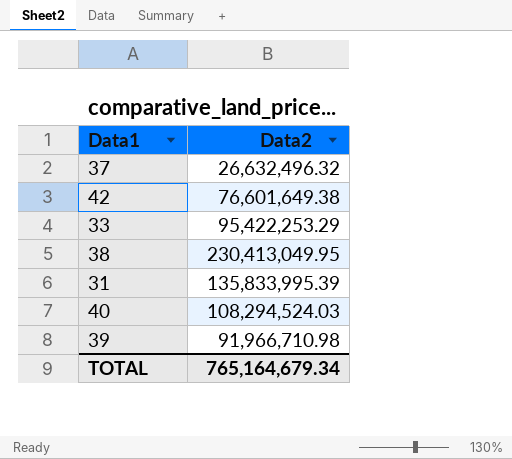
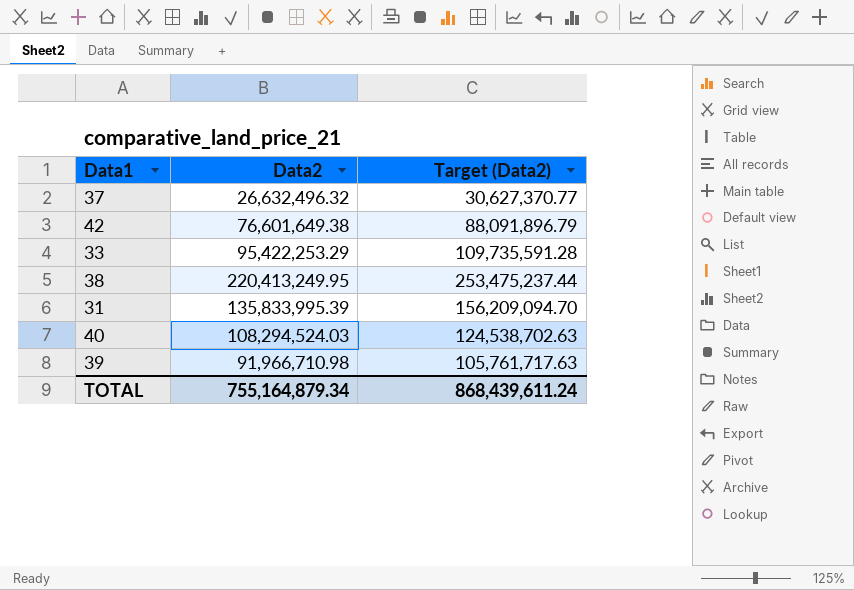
column Target (Data2) | formula: none -> [Data2] * 1.15
38 | Data2: 230,413,049.95 -> 220,413,249.95
TOTAL | Data2: 765,164,679.34 -> 755,164,879.34

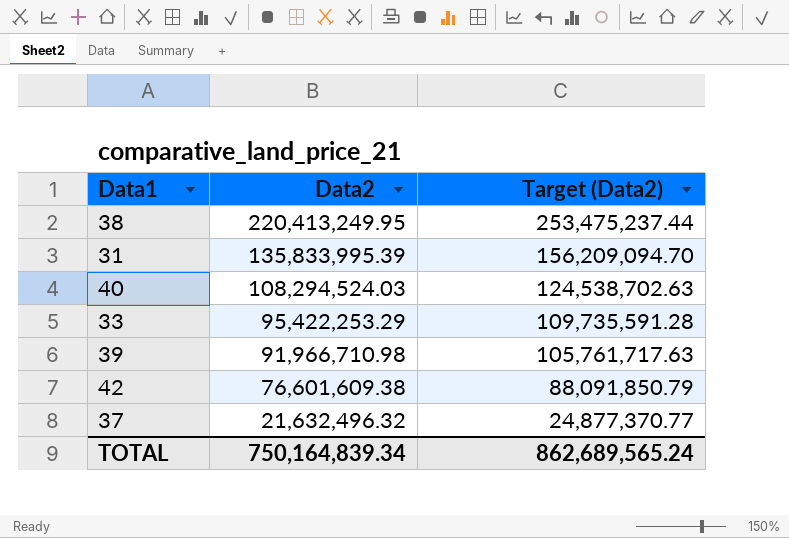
row order: none -> Data2 descending
42 | Data2: 76,601,649.38 -> 76,601,609.38
42 | Target (Data2): 88,091,896.79 -> 88,091,850.79
37 | Data2: 26,632,496.32 -> 21,632,496.32
37 | Target (Data2): 30,627,370.77 -> 24,877,370.77
TOTAL | Data2: 755,164,879.34 -> 750,164,839.34
TOTAL | Target (Data2): 868,439,611.24 -> 862,689,565.24

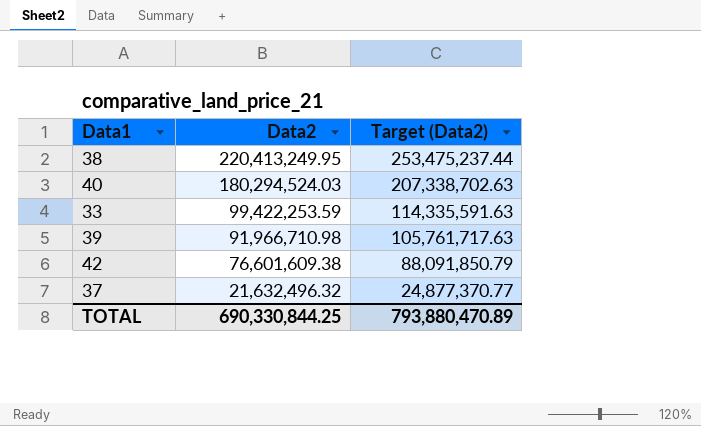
row 31: 135,833,995.39 | 156,209,094.70 -> none
40 | Data2: 108,294,524.03 -> 180,294,524.03
40 | Target (Data2): 124,538,702.63 -> 207,338,702.63
33 | Data2: 95,422,253.29 -> 99,422,253.59
33 | Target (Data2): 109,735,591.28 -> 114,335,591.63
TOTAL | Data2: 750,164,839.34 -> 690,330,844.25
TOTAL | Target (Data2): 862,689,565.24 -> 793,880,470.89

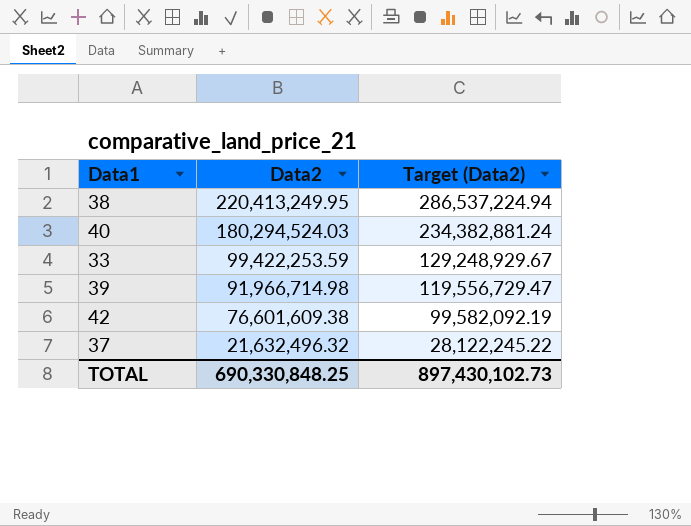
column Target (Data2) | formula: [Data2] * 1.15 -> [Data2] * 1.3
39 | Data2: 91,966,710.98 -> 91,966,714.98
TOTAL | Data2: 690,330,844.25 -> 690,330,848.25
TOTAL | Target (Data2): 793,880,470.89 -> 897,430,102.73

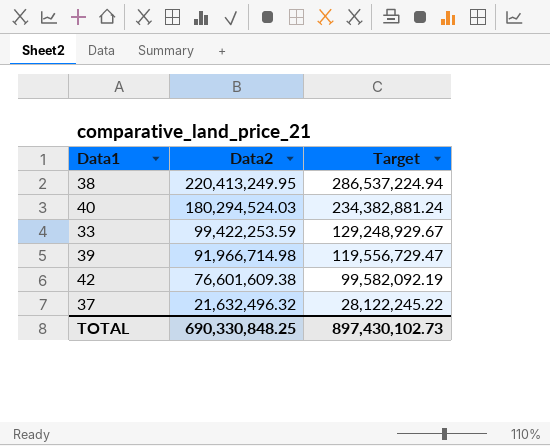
column name: Target (Data2) -> Target

